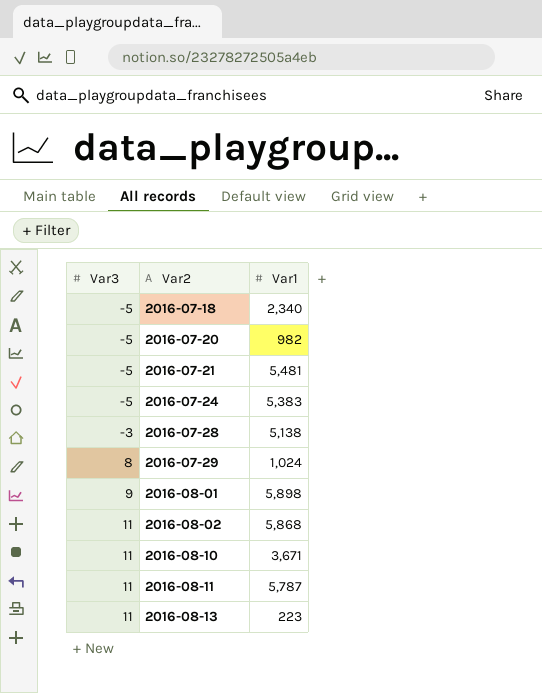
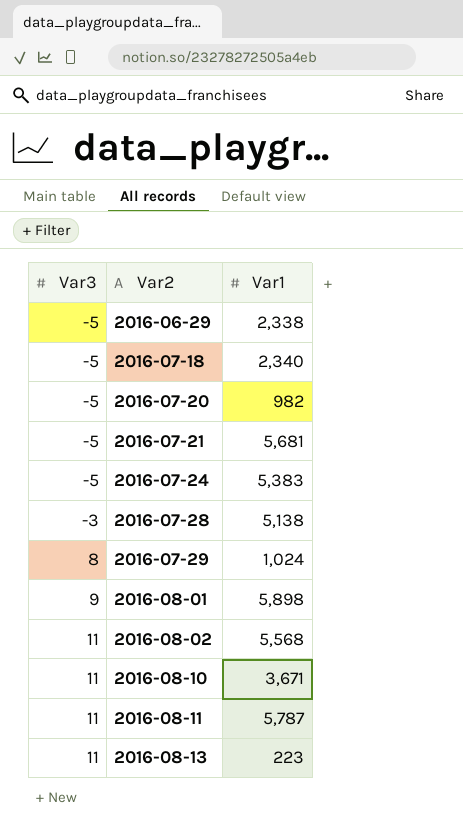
row 2016-06-29: none -> -5 | 2,338
2016-07-21 | Var1: 5,481 -> 5,681
2016-08-02 | Var1: 5,868 -> 5,568

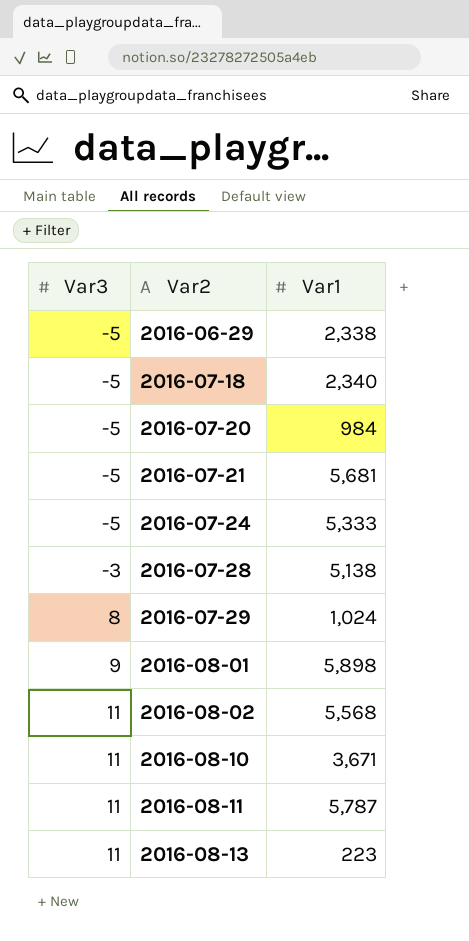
2016-07-20 | Var1: 982 -> 984
2016-07-24 | Var1: 5,383 -> 5,333

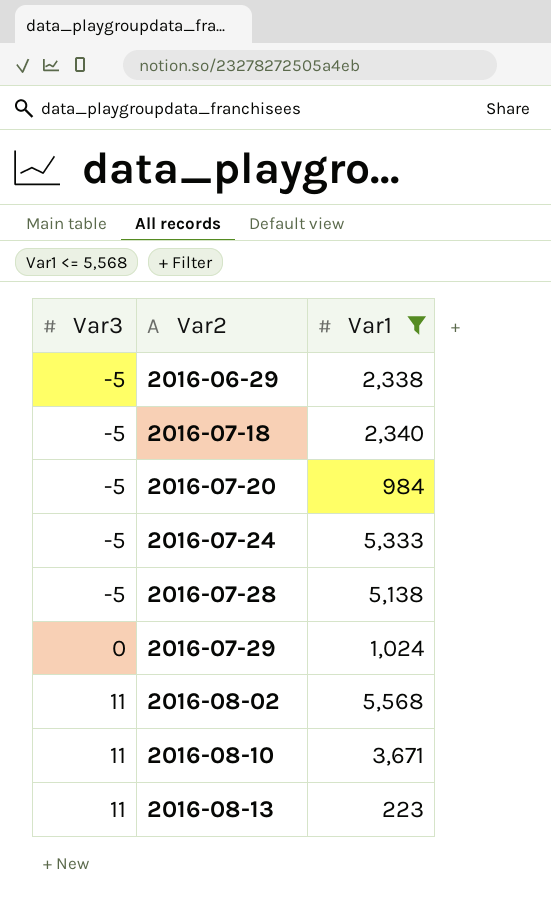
filter: none -> Var1 <= 5,568
2016-07-28 | Var3: -3 -> -5
2016-07-29 | Var3: 8 -> 0

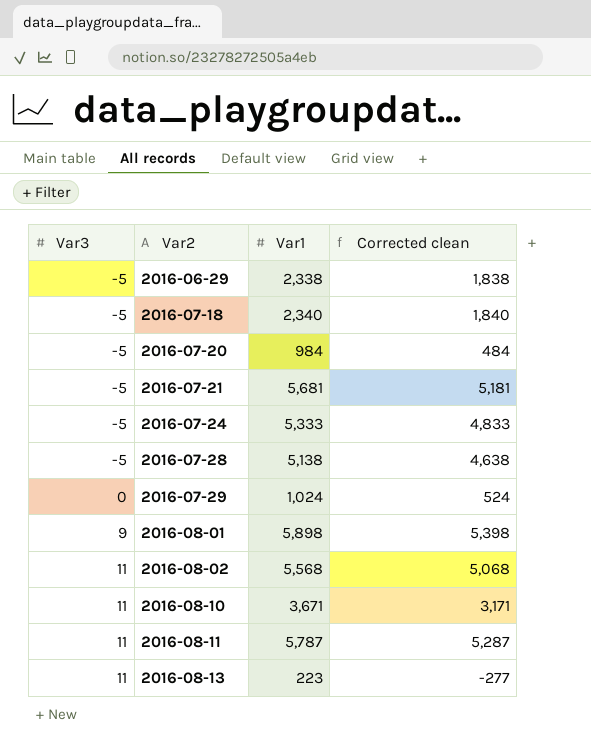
filter: Var1 <= 5,568 -> none
column Corrected clean | formula: none -> [Var1] - 500

